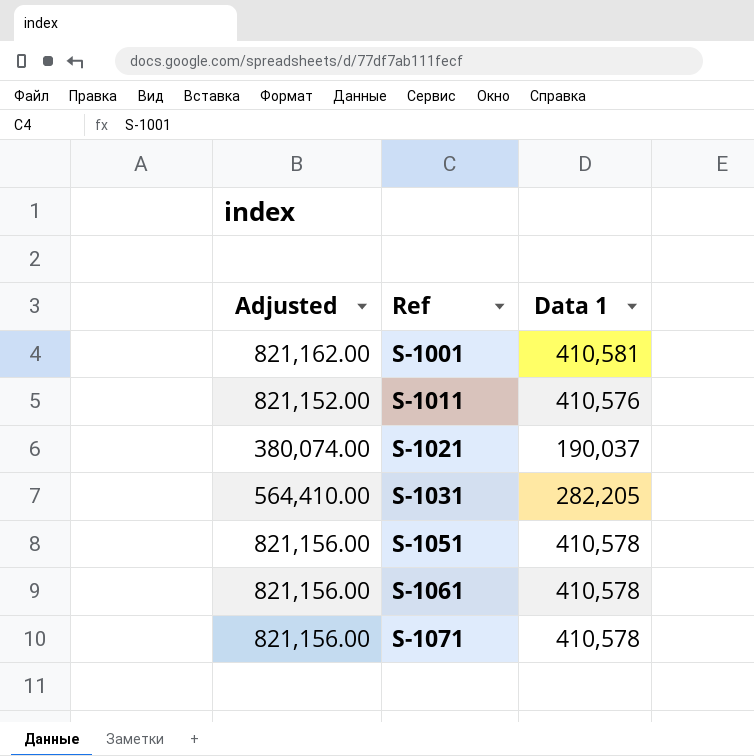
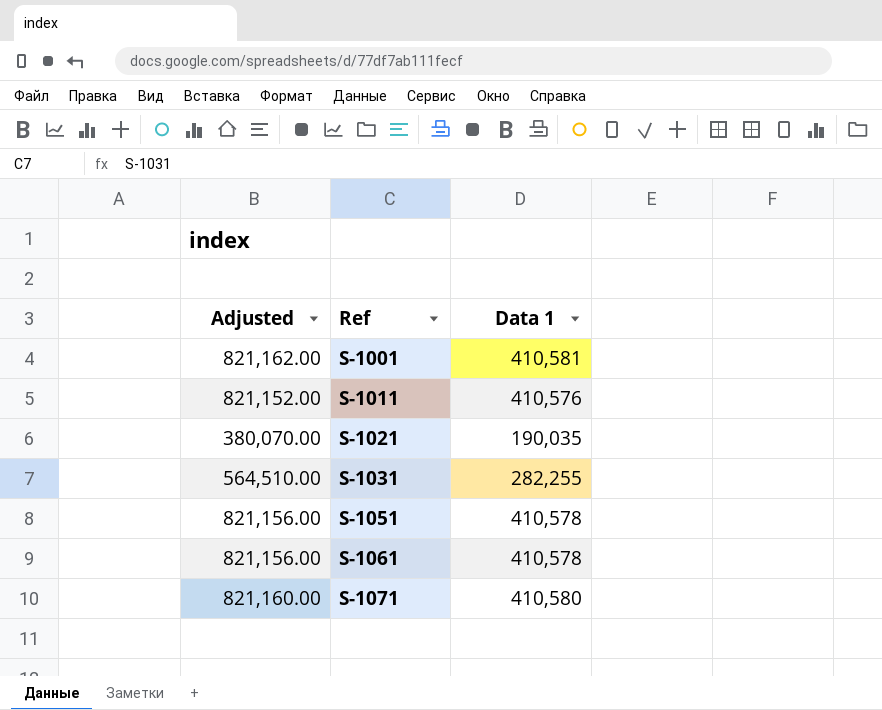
S-1021 | Adjusted: 380,074.00 -> 380,070.00
S-1021 | Data 1: 190,037 -> 190,035
S-1031 | Adjusted: 564,410.00 -> 564,510.00
S-1031 | Data 1: 282,205 -> 282,255
S-1071 | Adjusted: 821,156.00 -> 821,160.00
S-1071 | Data 1: 410,578 -> 410,580

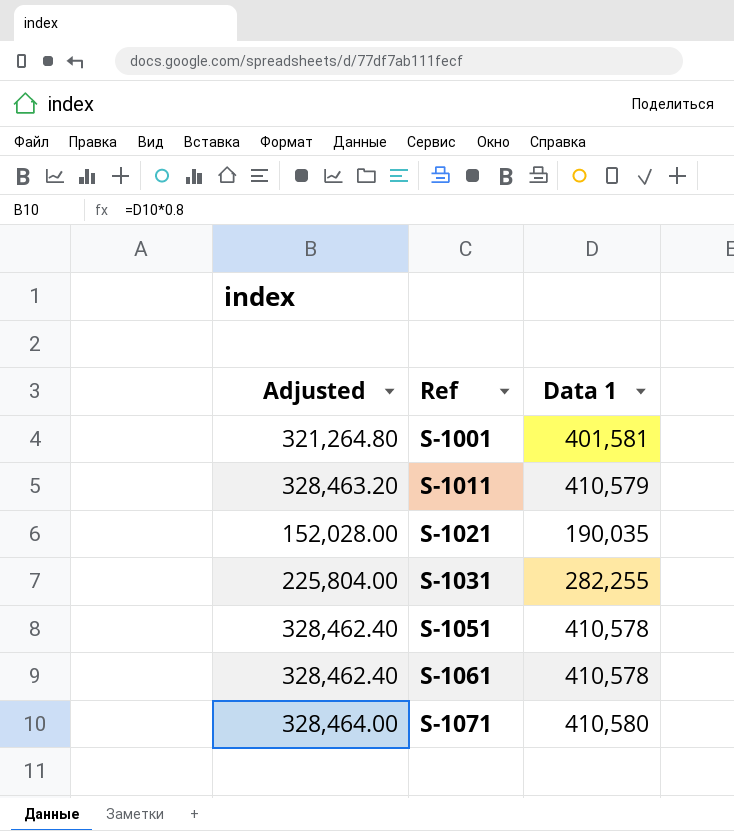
column Adjusted | formula: [Data 1] * 2 -> [Data 1] * 0.8
S-1001 | Data 1: 410,581 -> 401,581
S-1011 | Data 1: 410,576 -> 410,579

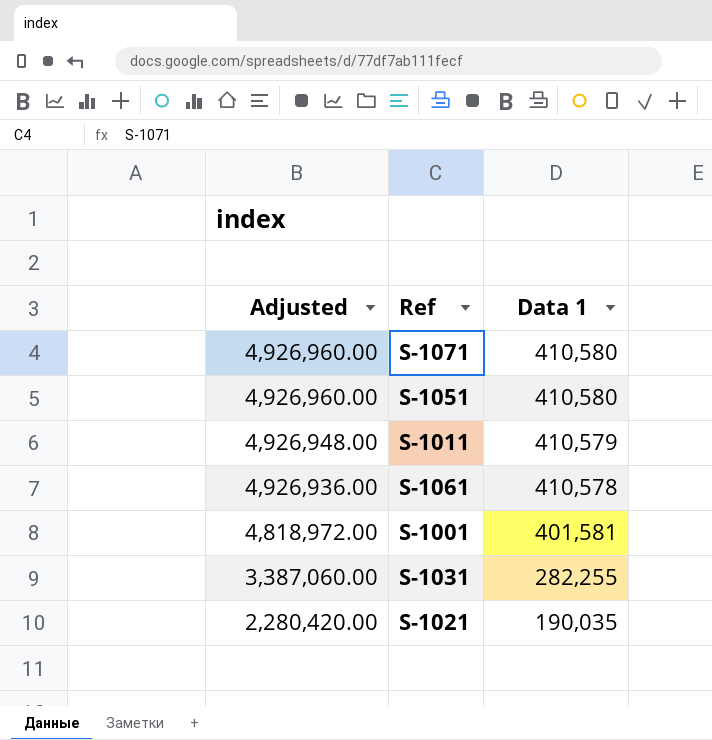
row order: Ref ascending -> Adjusted descending
column Adjusted | formula: [Data 1] * 0.8 -> [Data 1] * 12
S-1051 | Data 1: 410,578 -> 410,580

